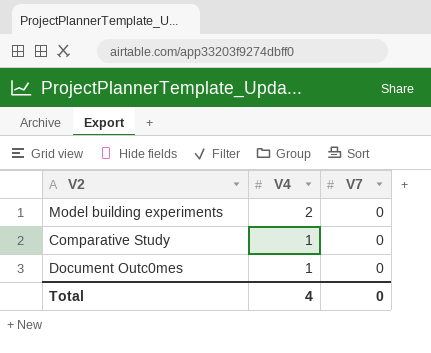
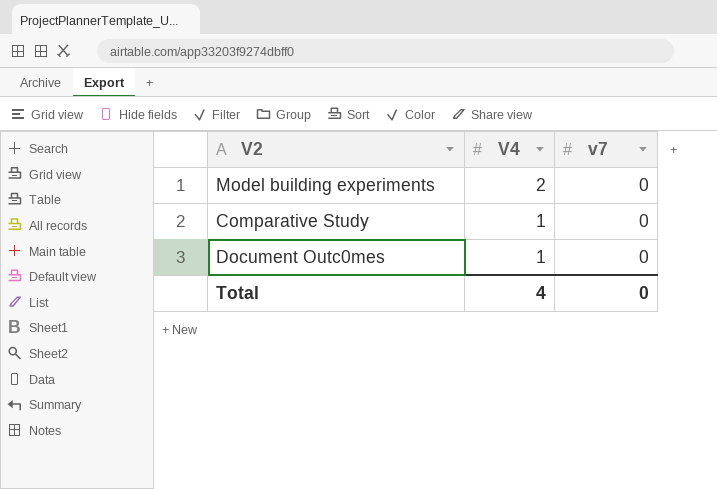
column name: V7 -> v7

